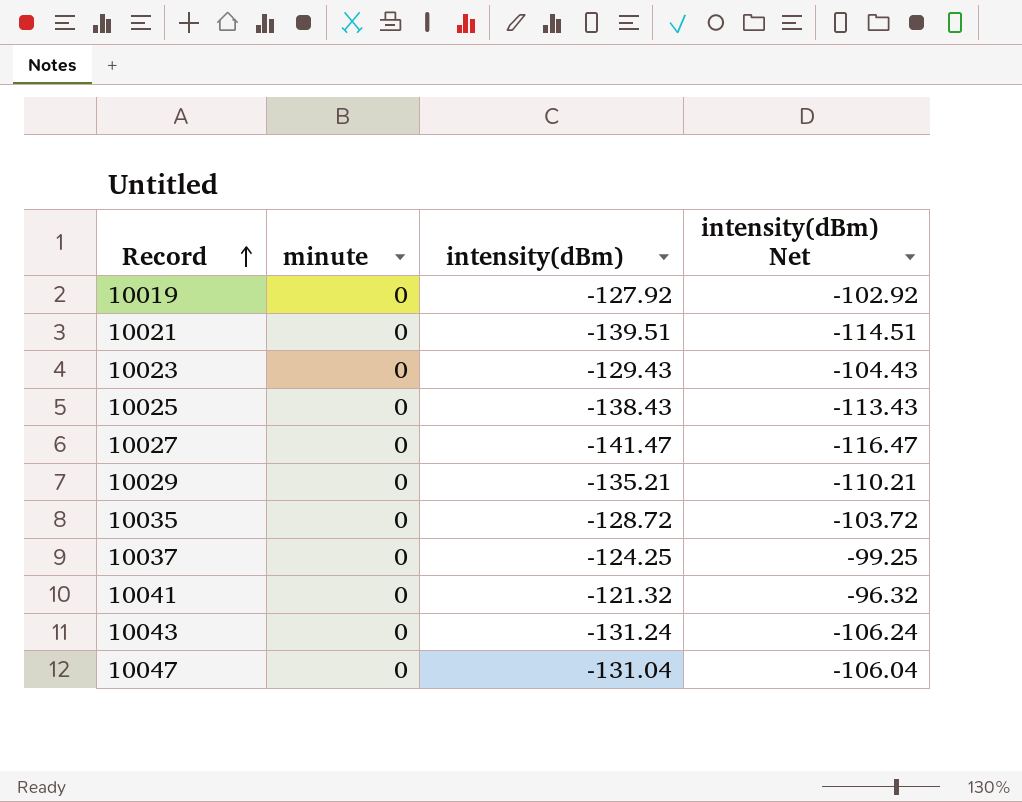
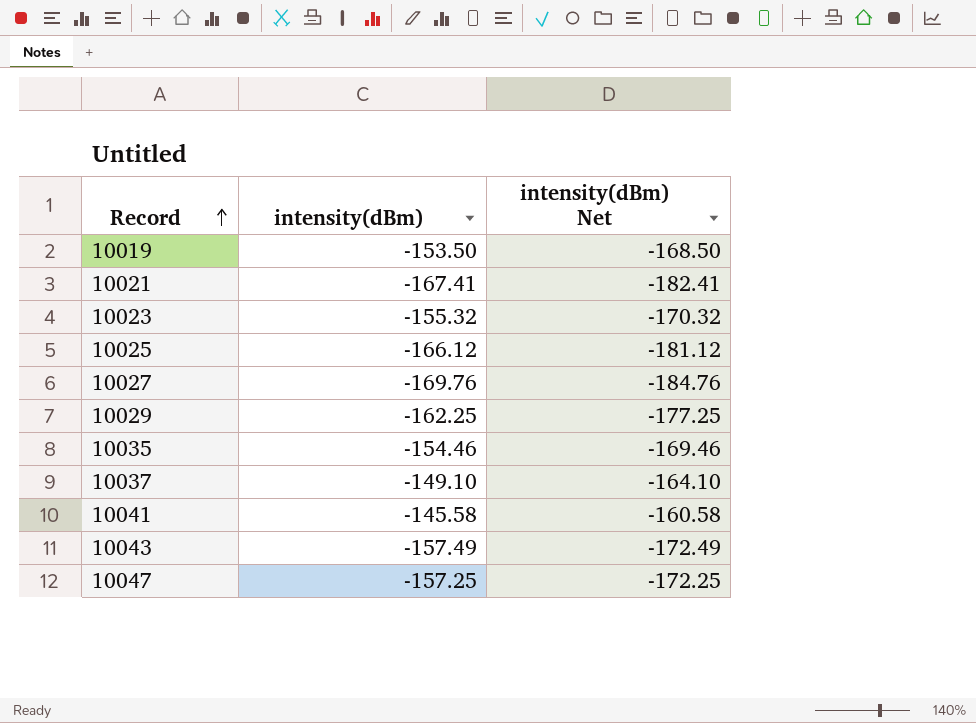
column minute | position: 2 -> none
column intensity(dBm) Net | formula: [intensity(dBm)] + 25 -> [intensity(dBm)] - 15
10019 | intensity(dBm): -127.92 -> -153.50
10021 | intensity(dBm): -139.51 -> -167.41
10023 | intensity(dBm): -129.43 -> -155.32
10025 | intensity(dBm): -138.43 -> -166.12
10027 | intensity(dBm): -141.47 -> -169.76
10029 | intensity(dBm): -135.21 -> -162.25
10035 | intensity(dBm): -128.72 -> -154.46
10037 | intensity(dBm): -124.25 -> -149.10
10041 | intensity(dBm): -121.32 -> -145.58
10043 | intensity(dBm): -131.24 -> -157.49
10047 | intensity(dBm): -131.04 -> -157.25

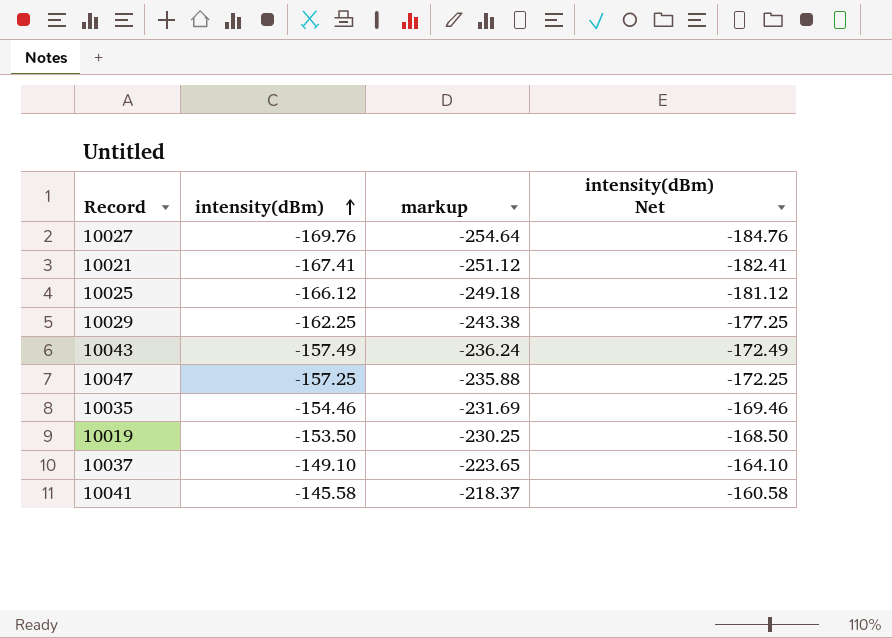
row order: Record ascending -> intensity(dBm) ascending
column markup | formula: none -> [intensity(dBm)] * 1.5
row 10023: -155.32 | -170.32 -> none

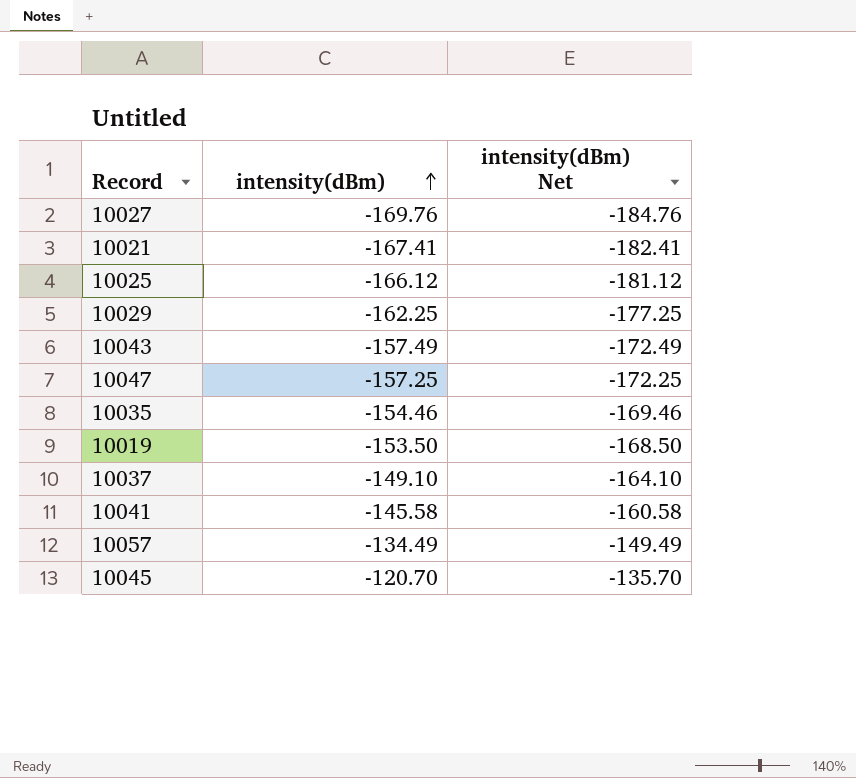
column markup | formula: [intensity(dBm)] * 1.5 -> none
row 10057: none -> -134.49 | -149.49
row 10045: none -> -120.70 | -135.70

